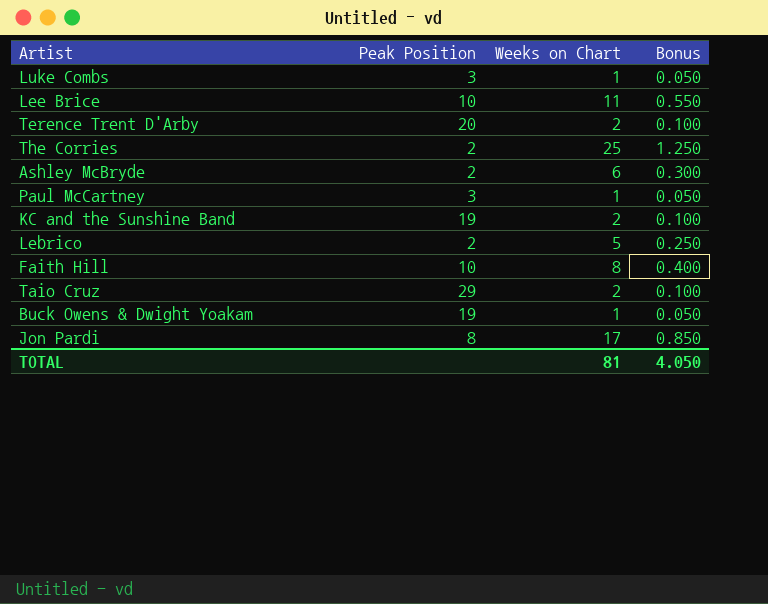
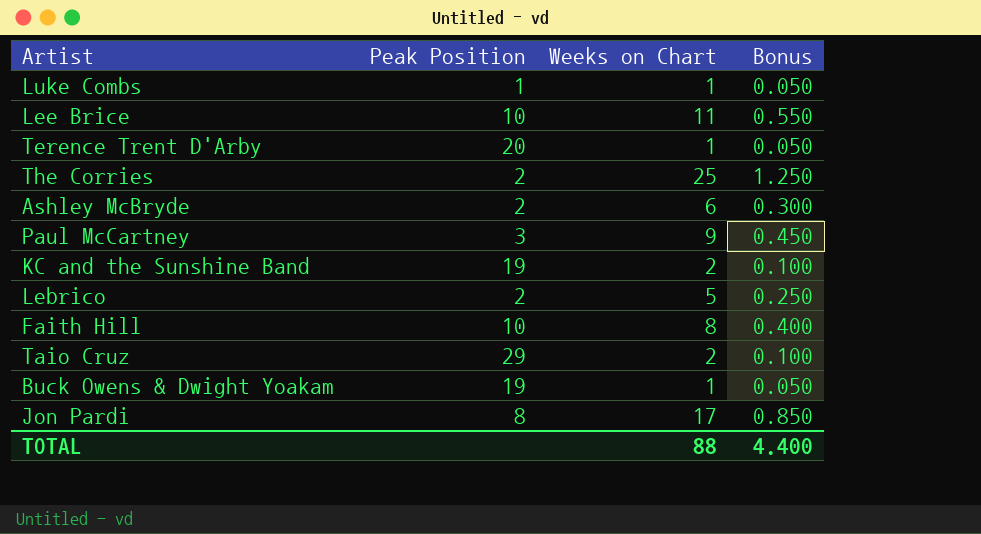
Luke Combs | Peak Position: 3 -> 1
Terence Trent D'Arby | Weeks on Chart: 2 -> 1
Terence Trent D'Arby | Bonus: 0.100 -> 0.050
Paul McCartney | Weeks on Chart: 1 -> 9
Paul McCartney | Bonus: 0.050 -> 0.450
TOTAL | Weeks on Chart: 81 -> 88
TOTAL | Bonus: 4.050 -> 4.400

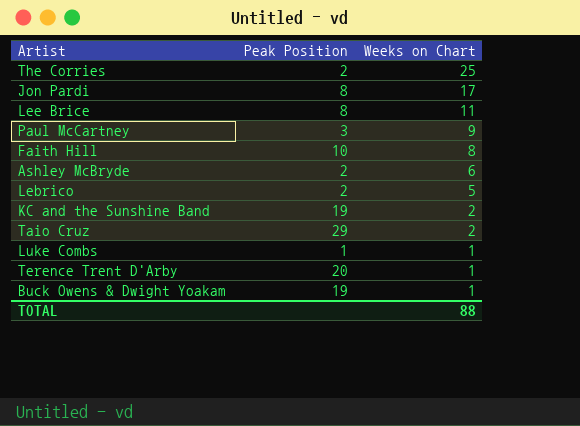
row order: none -> Weeks on Chart descending
column Bonus | formula: [Weeks on Chart] * 0.05 -> none
Lee Brice | Peak Position: 10 -> 8

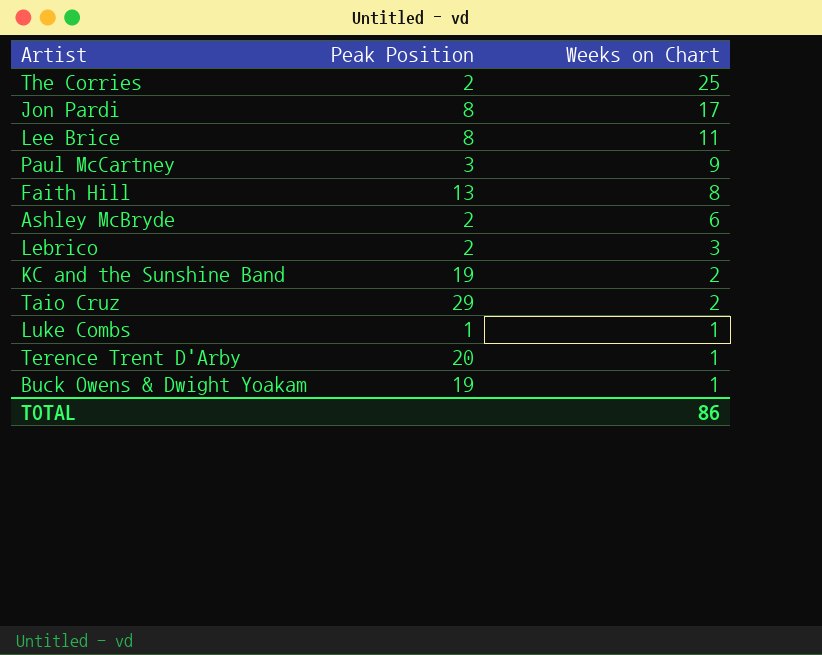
Faith Hill | Peak Position: 10 -> 13
Lebrico | Weeks on Chart: 5 -> 3
TOTAL | Weeks on Chart: 88 -> 86

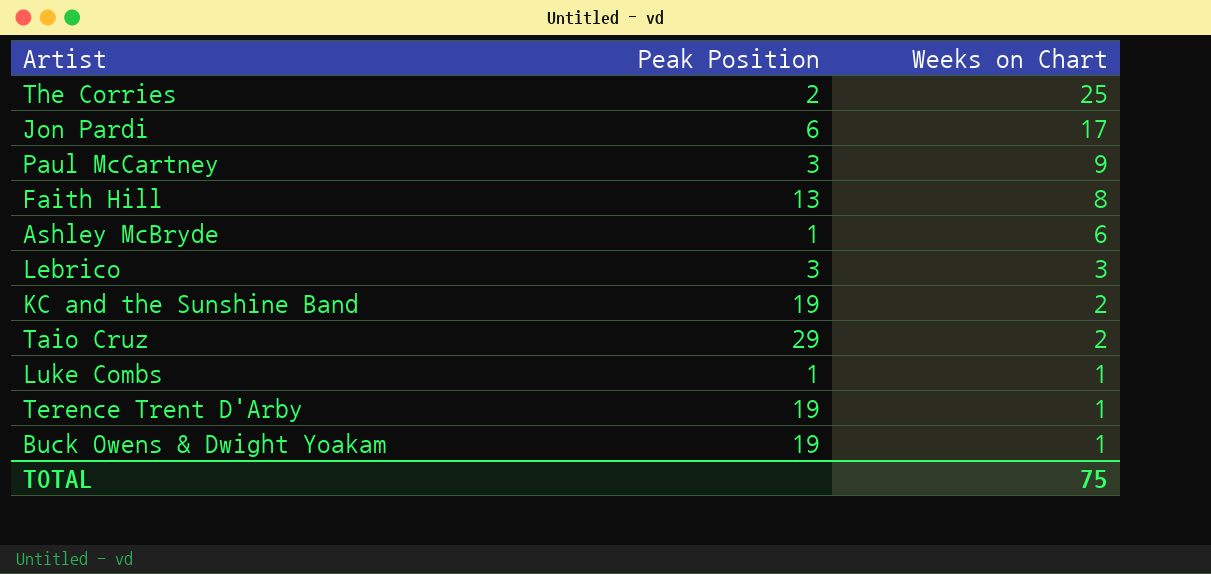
row Lee Brice: 8 | 11 -> none
Jon Pardi | Peak Position: 8 -> 6
Ashley McBryde | Peak Position: 2 -> 1
Lebrico | Peak Position: 2 -> 3
Terence Trent D'Arby | Peak Position: 20 -> 19
TOTAL | Weeks on Chart: 86 -> 75

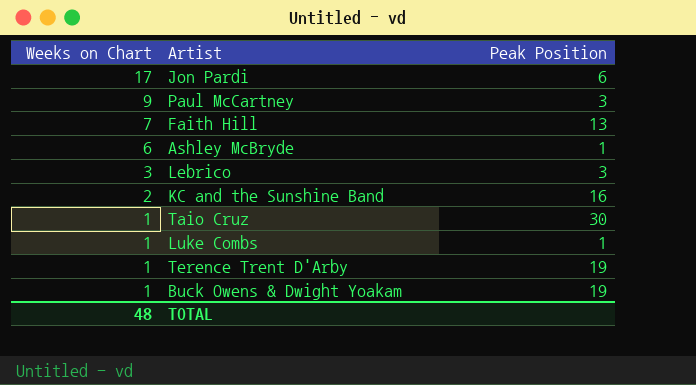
column Weeks on Chart | position: 3 -> 1
row The Corries: 2 | 25 -> none
Faith Hill | Weeks on Chart: 8 -> 7
KC and the Sunshine Band | Peak Position: 19 -> 16
Taio Cruz | Weeks on Chart: 2 -> 1
Taio Cruz | Peak Position: 29 -> 30
TOTAL | Weeks on Chart: 75 -> 48

